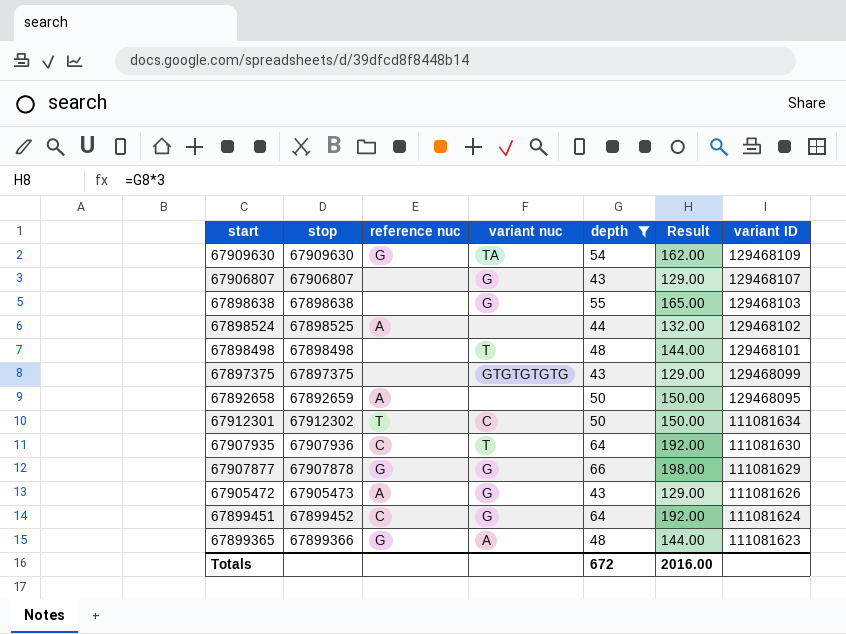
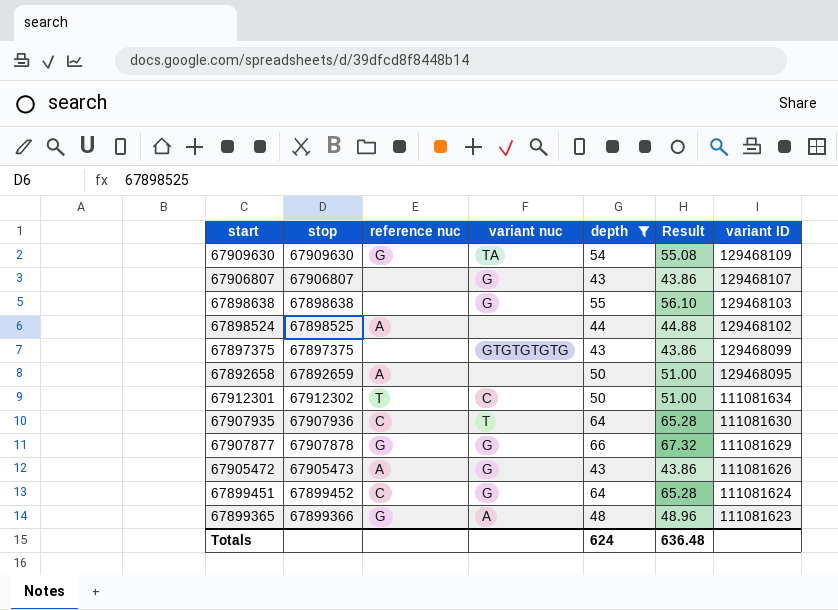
column Result | formula: [depth] * 3 -> [depth] * 1.02
row 67898498: 67898498 | none | T | 48 | 144.00 | 129468101 -> none
Totals | depth: 672 -> 624
Totals | Result: 2016.00 -> 636.48

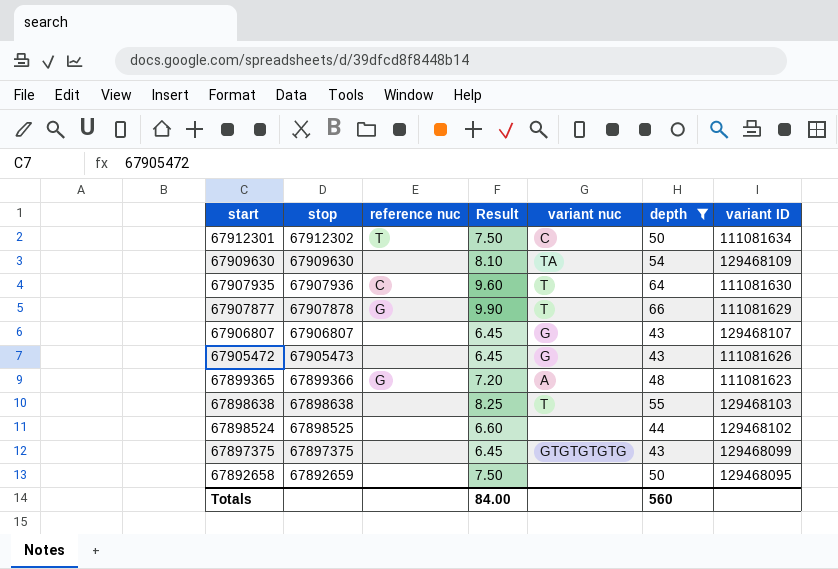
row order: variant ID descending -> start descending
column Result | formula: [depth] * 1.02 -> [depth] * 0.15
column Result | position: 6 -> 4
row 67899451: 67899452 | C | G | 64 | 65.28 | 111081624 -> none
67909630 | reference nuc: G -> none
67907877 | variant nuc: G -> T
67905472 | reference nuc: A -> none
67898638 | variant nuc: G -> T
67898524 | reference nuc: A -> none
67892658 | reference nuc: A -> none
Totals | Result: 636.48 -> 84.00
Totals | depth: 624 -> 560

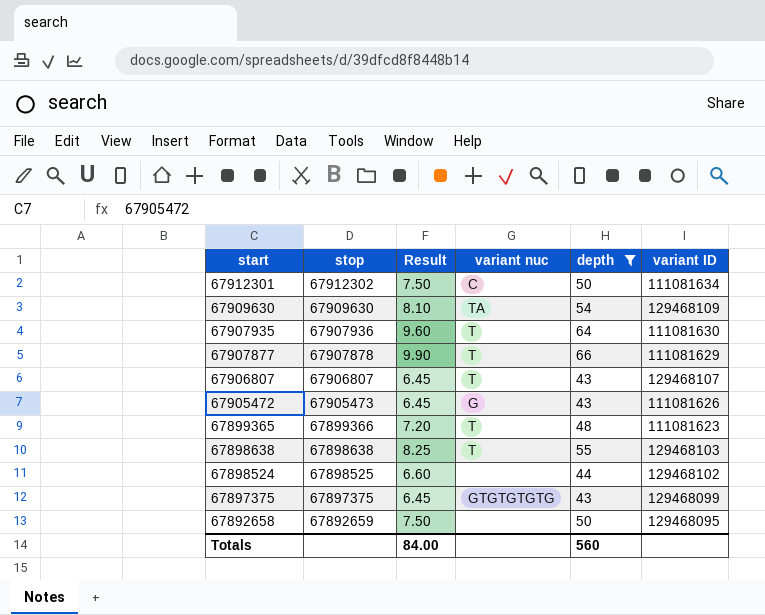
column reference nuc | position: 3 -> none
67906807 | variant nuc: G -> T
67899365 | variant nuc: A -> T

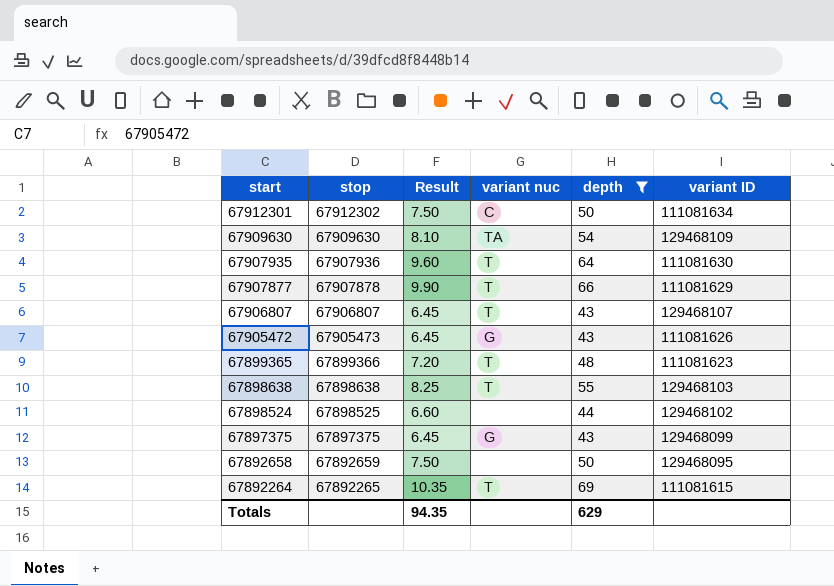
67897375 | variant nuc: GTGTGTGTG -> G
row 67892264: none -> 67892265 | 10.35 | T | 69 | 111081615
Totals | Result: 84.00 -> 94.35
Totals | depth: 560 -> 629

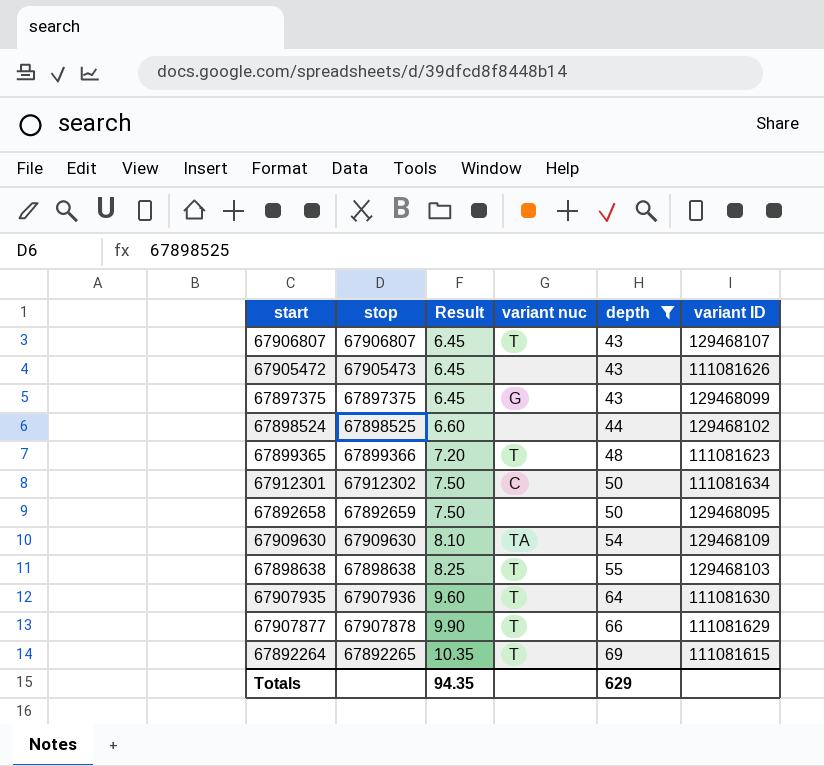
row order: start descending -> Result ascending
67905472 | variant nuc: G -> none

